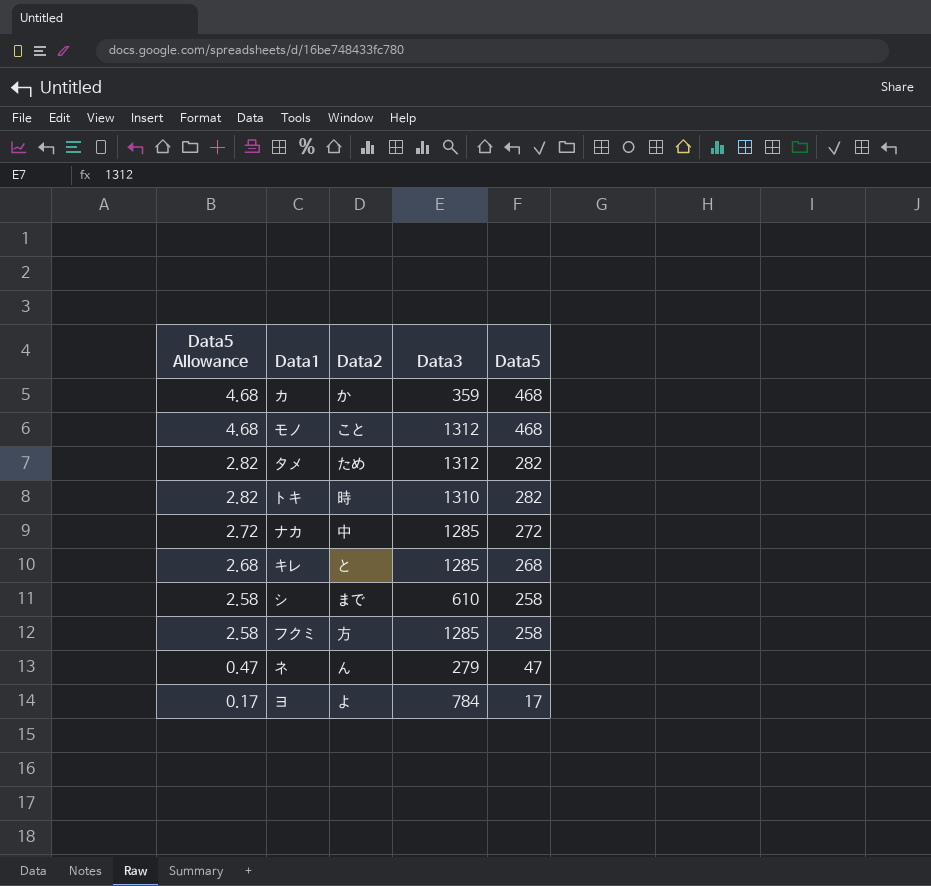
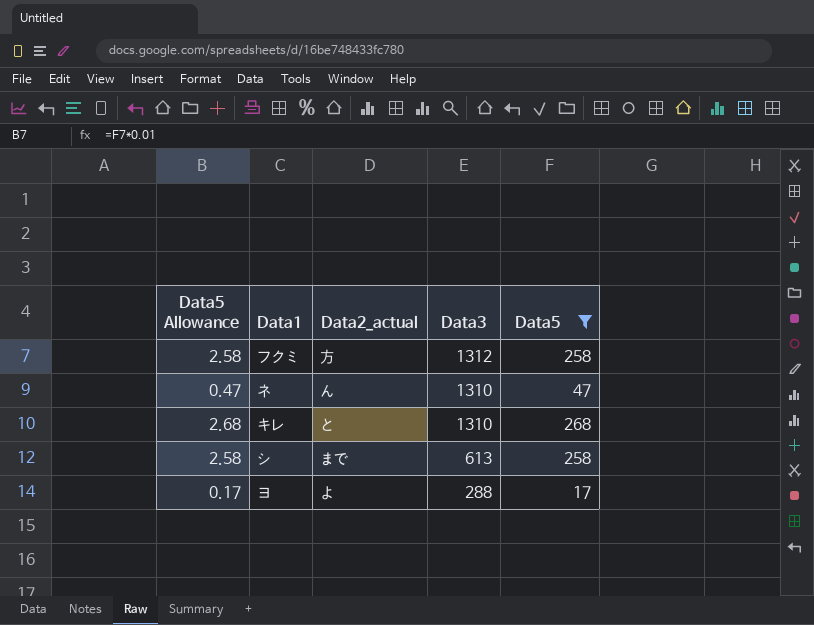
filter: none -> Data5 <= 268
row order: Data5 Allowance descending -> Data3 descending
column name: Data2 -> Data2_actual
フクミ | Data3: 1285 -> 1312
ネ | Data3: 279 -> 1310
キレ | Data3: 1285 -> 1310
シ | Data3: 610 -> 613
ヨ | Data3: 784 -> 288

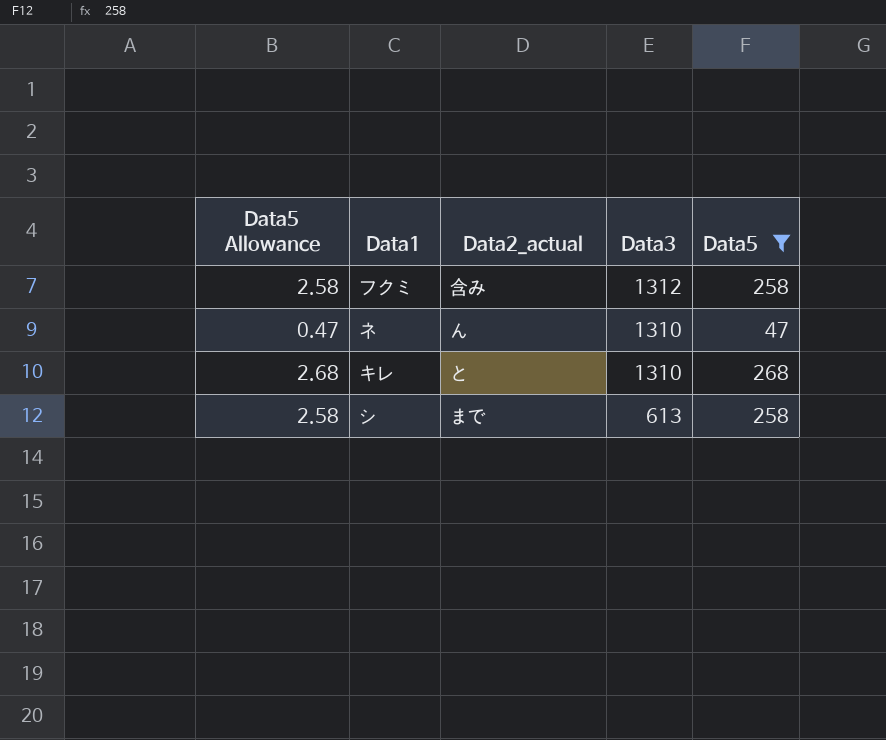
row ヨ: 0.17 | よ | 288 | 17 -> none
フクミ | Data2_actual: 方 -> 含み

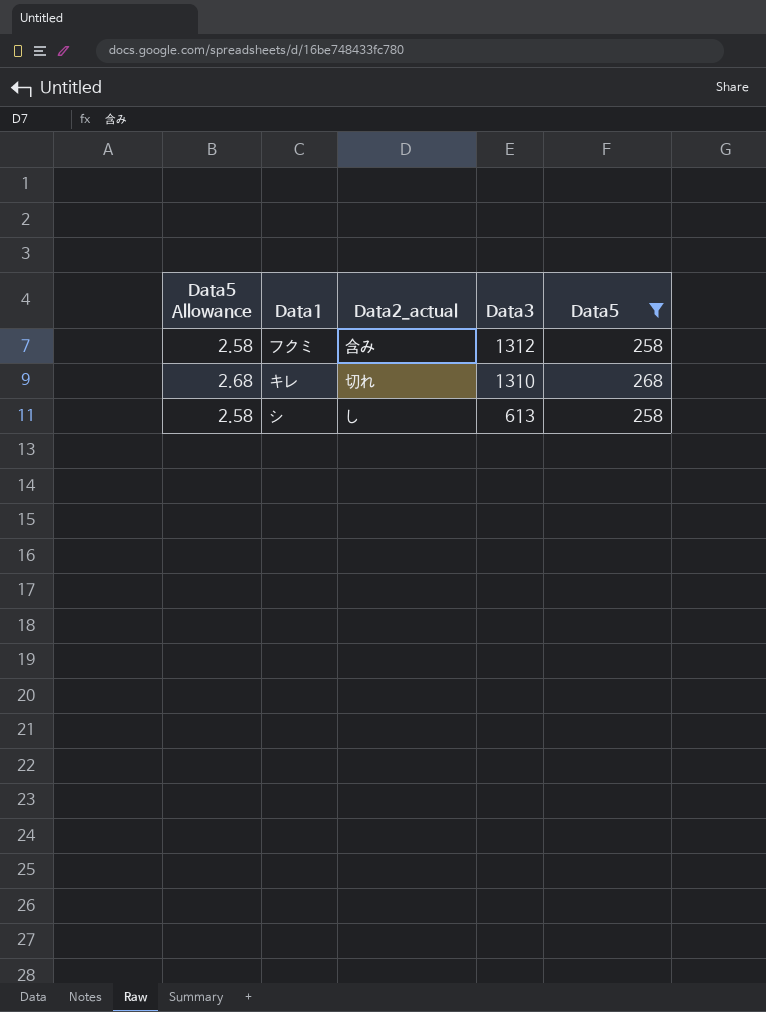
row ネ: 0.47 | ん | 1310 | 47 -> none
キレ | Data2_actual: と -> 切れ
シ | Data2_actual: まで -> し

